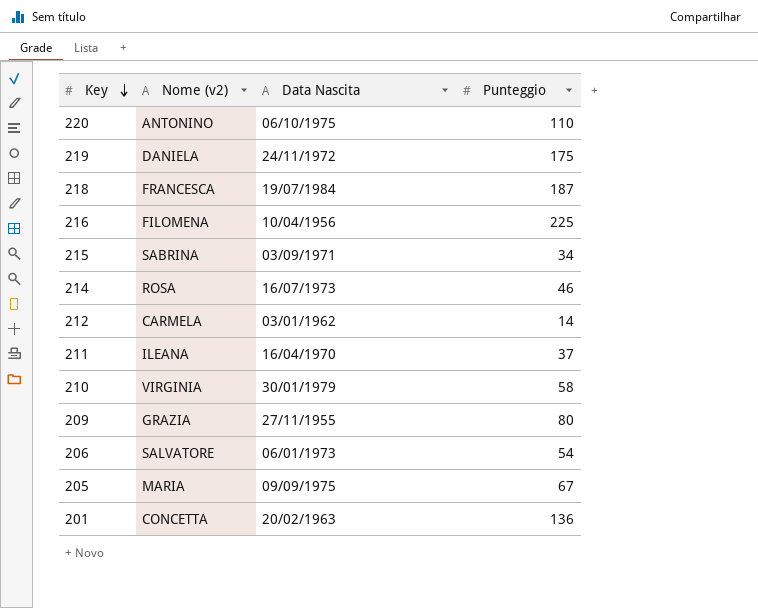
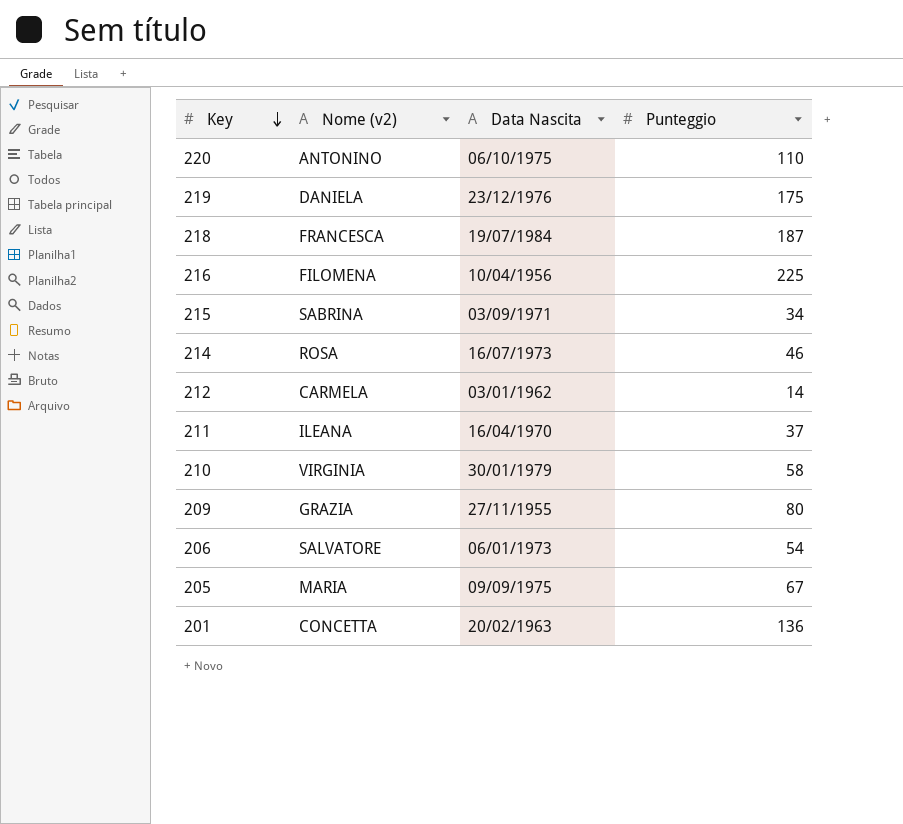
219 | Data Nascita: 24/11/1972 -> 23/12/1976

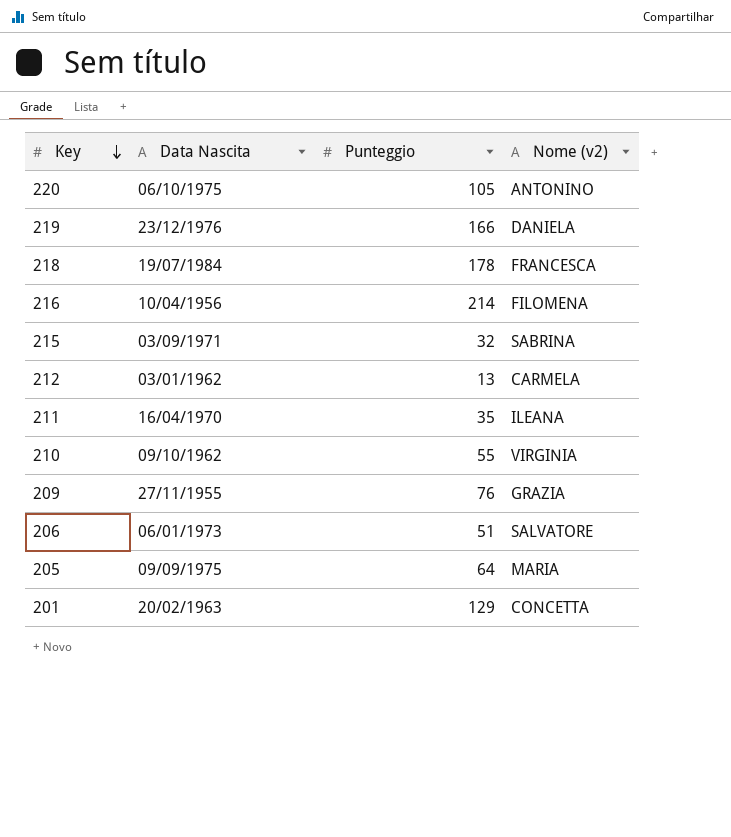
column Nome (v2) | position: 2 -> 4
row 214: ROSA | 16/07/1973 | 46 -> none
220 | Punteggio: 110 -> 105
219 | Punteggio: 175 -> 166
218 | Punteggio: 187 -> 178
216 | Punteggio: 225 -> 214
215 | Punteggio: 34 -> 32
212 | Punteggio: 14 -> 13
211 | Punteggio: 37 -> 35
210 | Data Nascita: 30/01/1979 -> 09/10/1962
210 | Punteggio: 58 -> 55
209 | Punteggio: 80 -> 76
206 | Punteggio: 54 -> 51
205 | Punteggio: 67 -> 64
201 | Punteggio: 136 -> 129

